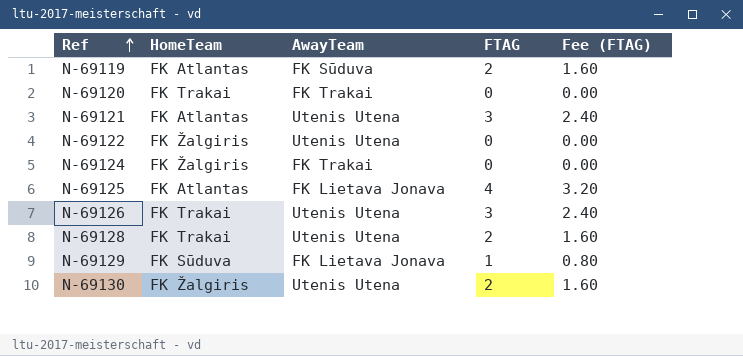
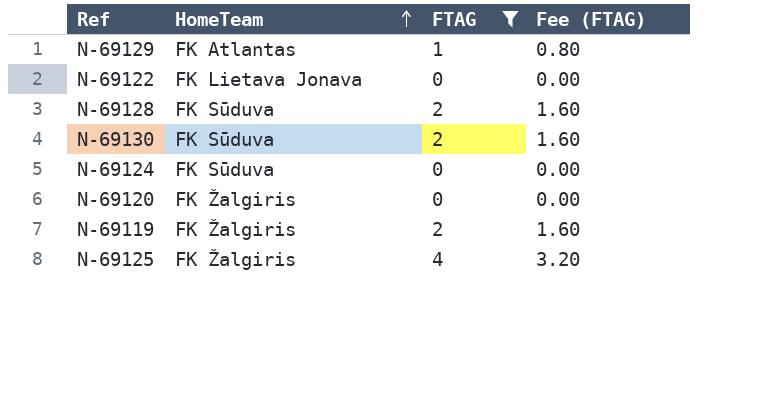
filter: none -> FTAG != 3
row order: Ref ascending -> HomeTeam ascending
column AwayTeam | position: 3 -> none
N-69129 | HomeTeam: FK Sūduva -> FK Atlantas
N-69122 | HomeTeam: FK Žalgiris -> FK Lietava Jonava
N-69128 | HomeTeam: FK Trakai -> FK Sūduva
N-69130 | HomeTeam: FK Žalgiris -> FK Sūduva
N-69124 | HomeTeam: FK Žalgiris -> FK Sūduva
N-69120 | HomeTeam: FK Trakai -> FK Žalgiris
N-69119 | HomeTeam: FK Atlantas -> FK Žalgiris
N-69125 | HomeTeam: FK Atlantas -> FK Žalgiris

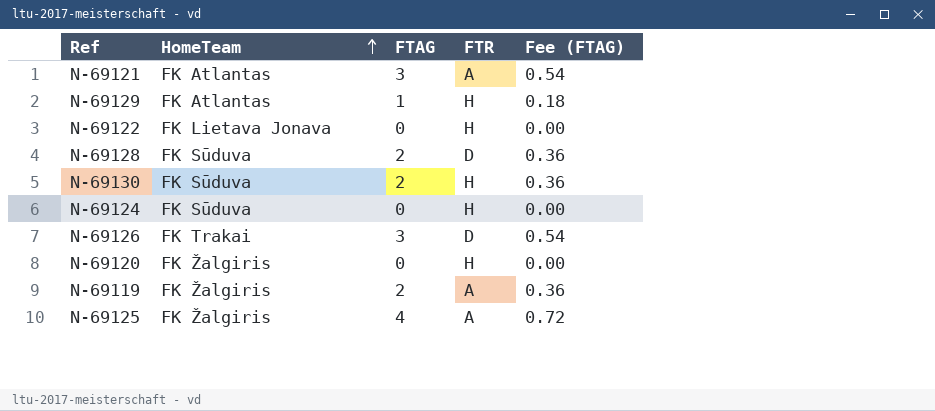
filter: FTAG != 3 -> none
column FTR | position: none -> 4
column Fee (FTAG) | formula: [FTAG] * 0.8 -> [FTAG] * 0.18

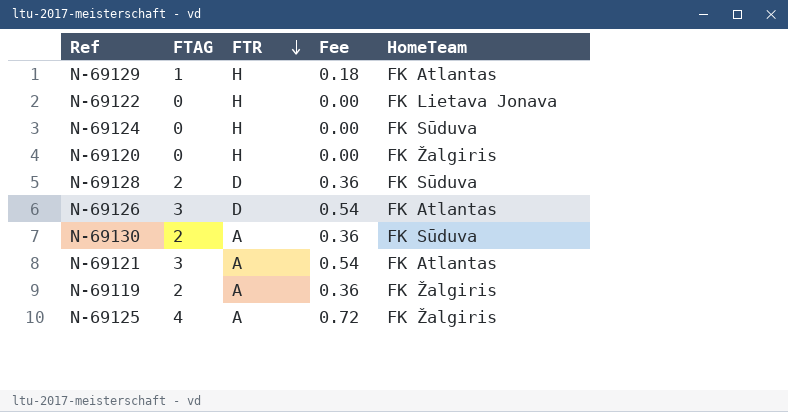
row order: HomeTeam ascending -> FTR descending
column name: Fee (FTAG) -> Fee
column HomeTeam | position: 2 -> 5
N-69126 | HomeTeam: FK Trakai -> FK Atlantas
N-69130 | FTR: H -> A

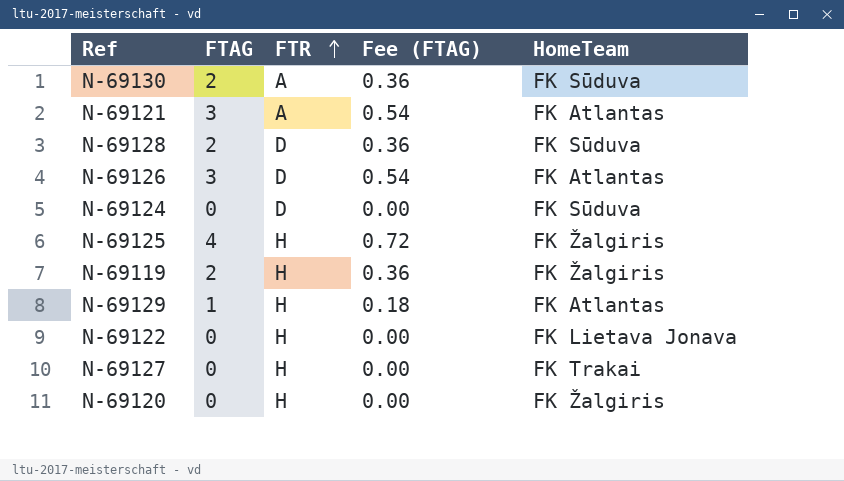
row order: FTR descending -> FTR ascending
column name: Fee -> Fee (FTAG)
N-69124 | FTR: H -> D
N-69125 | FTR: A -> H
N-69119 | FTR: A -> H
row N-69127: none -> 0 | H | 0.00 | FK Trakai

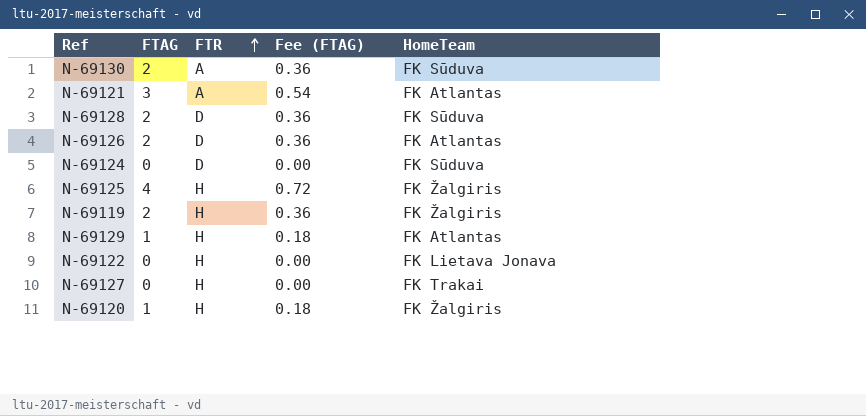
N-69126 | FTAG: 3 -> 2
N-69126 | Fee (FTAG): 0.54 -> 0.36
N-69120 | FTAG: 0 -> 1
N-69120 | Fee (FTAG): 0.00 -> 0.18

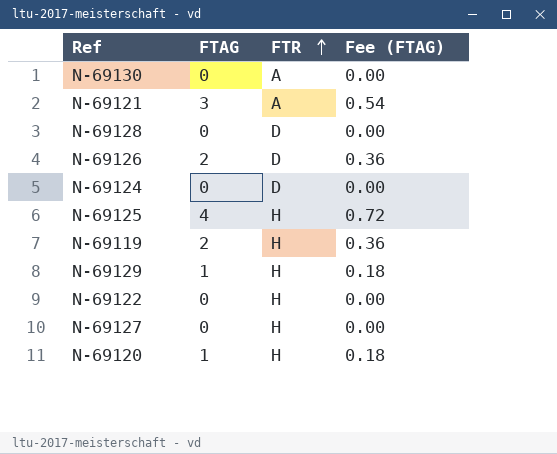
column HomeTeam | position: 5 -> none
N-69130 | FTAG: 2 -> 0
N-69130 | Fee (FTAG): 0.36 -> 0.00
N-69128 | FTAG: 2 -> 0
N-69128 | Fee (FTAG): 0.36 -> 0.00

